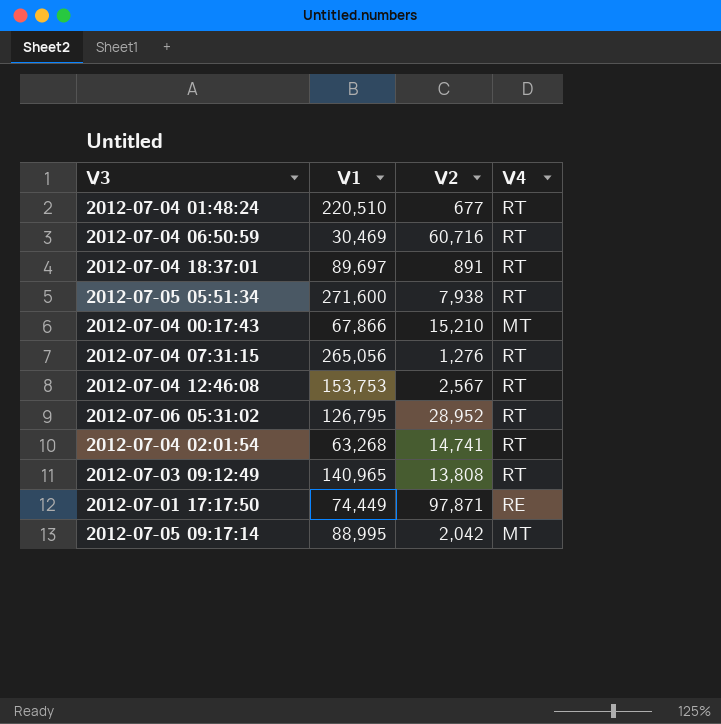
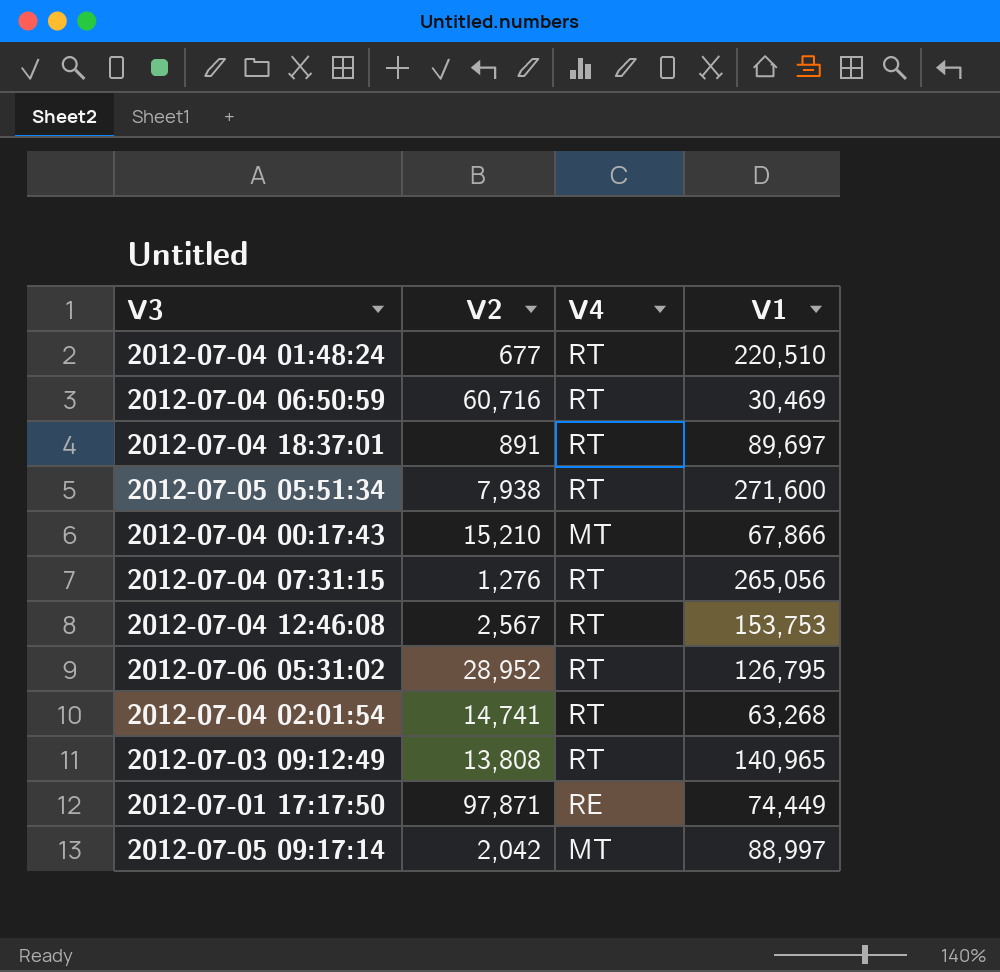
column V1 | position: 2 -> 4
2012-07-05 09:17:14 | V1: 88,995 -> 88,997

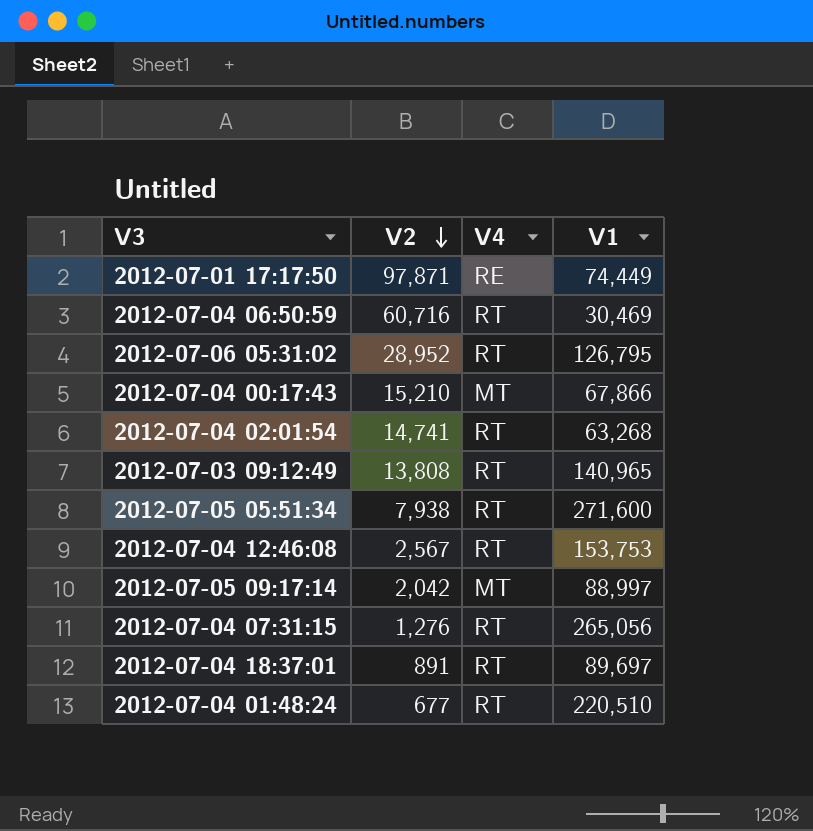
row order: none -> V2 descending

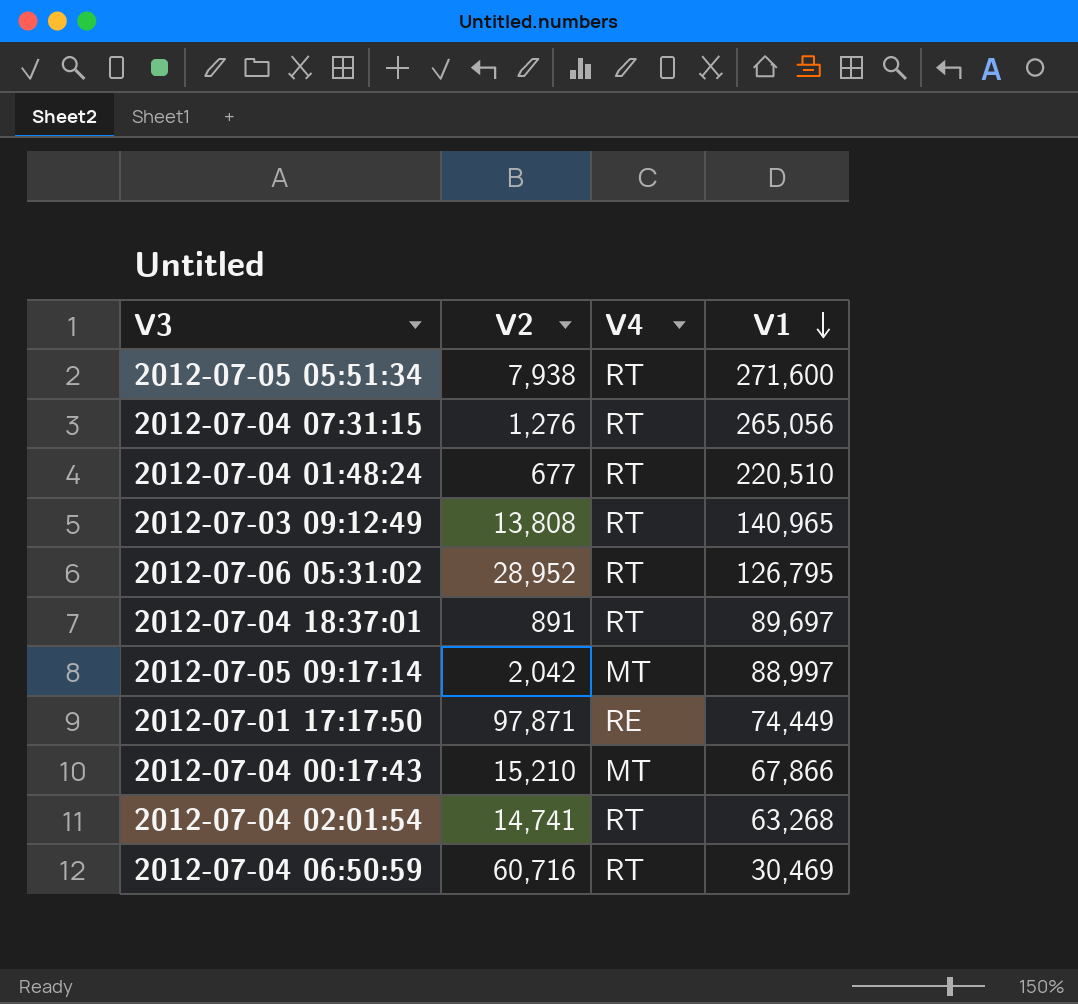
row order: V2 descending -> V1 descending
row 2012-07-04 12:46:08: 2,567 | RT | 153,753 -> none

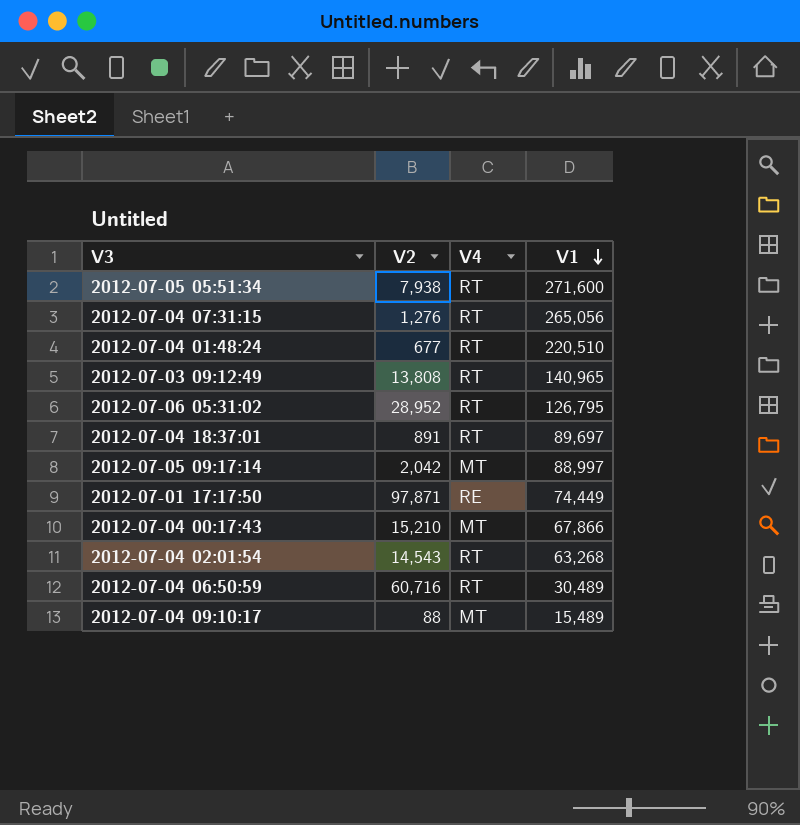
2012-07-04 02:01:54 | V2: 14,741 -> 14,543
2012-07-04 06:50:59 | V1: 30,469 -> 30,489
row 2012-07-04 09:10:17: none -> 88 | MT | 15,489

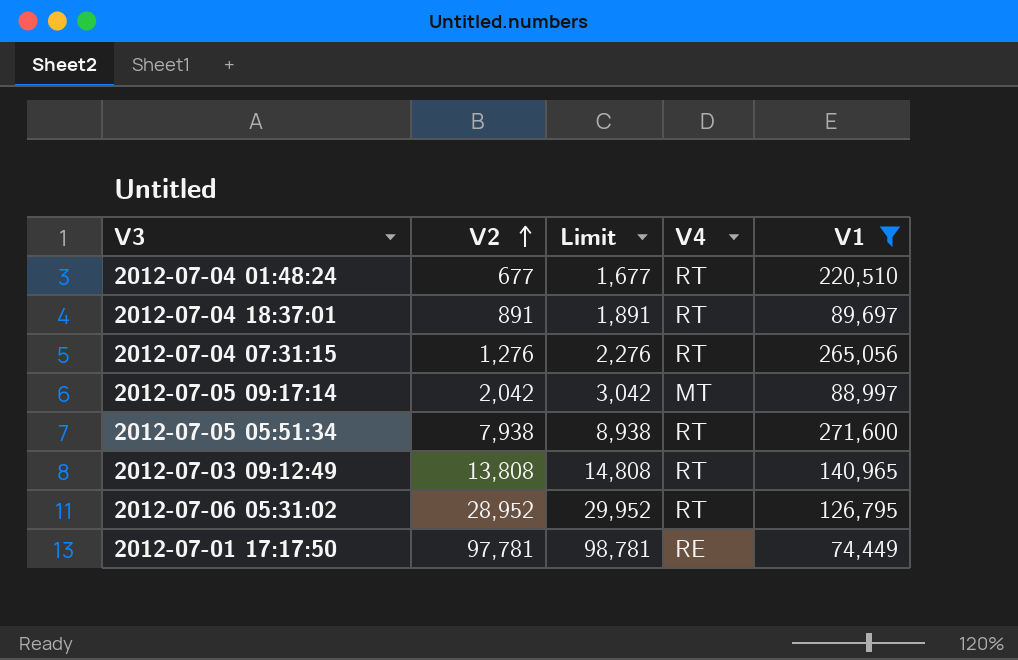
filter: none -> V1 >= 74,449
row order: V1 descending -> V2 ascending
column Limit | formula: none -> [V2] + 1000
2012-07-01 17:17:50 | V2: 97,871 -> 97,781

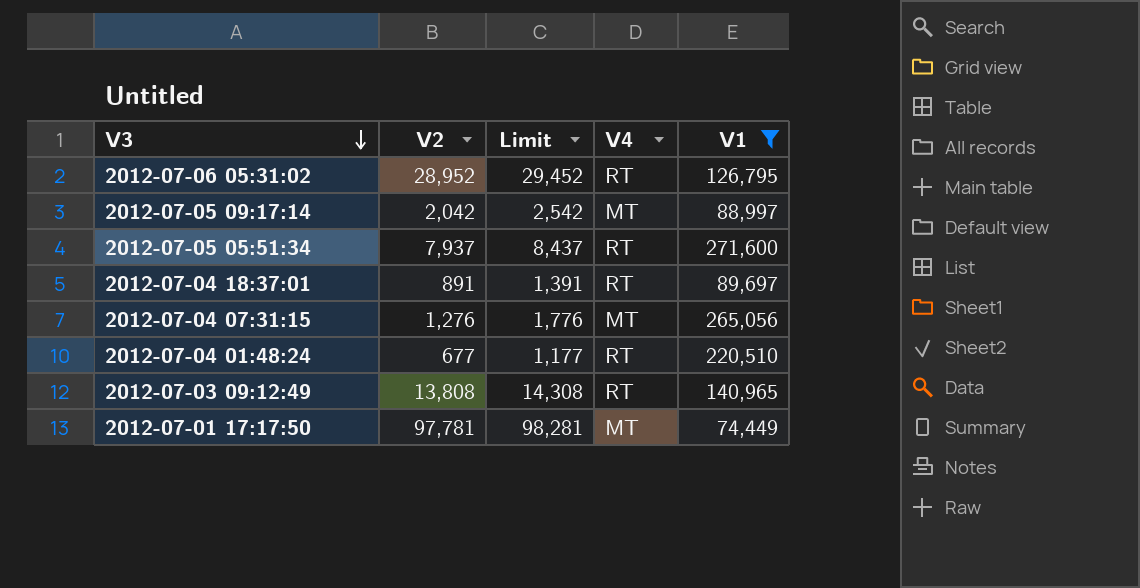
row order: V2 ascending -> V3 descending
column Limit | formula: [V2] + 1000 -> [V2] + 500
2012-07-05 05:51:34 | V2: 7,938 -> 7,937
2012-07-04 07:31:15 | V4: RT -> MT
2012-07-01 17:17:50 | V4: RE -> MT

